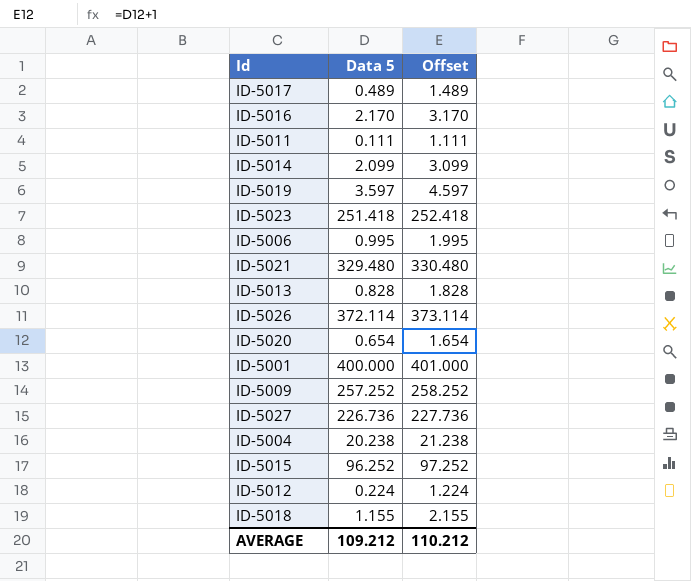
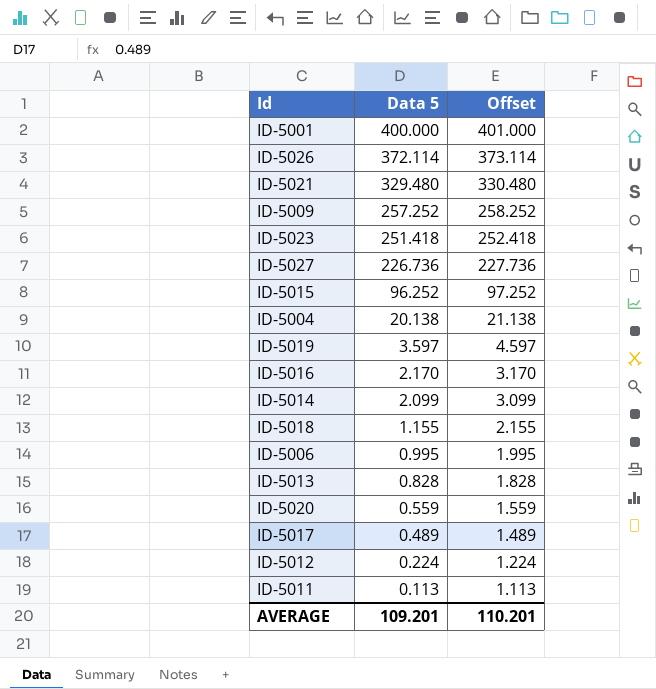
row order: none -> Data 5 descending
ID-5004 | Data 5: 20.238 -> 20.138
ID-5004 | Offset: 21.238 -> 21.138
ID-5020 | Data 5: 0.654 -> 0.559
ID-5020 | Offset: 1.654 -> 1.559
ID-5011 | Data 5: 0.111 -> 0.113
ID-5011 | Offset: 1.111 -> 1.113
AVERAGE | Data 5: 109.212 -> 109.201
AVERAGE | Offset: 110.212 -> 110.201

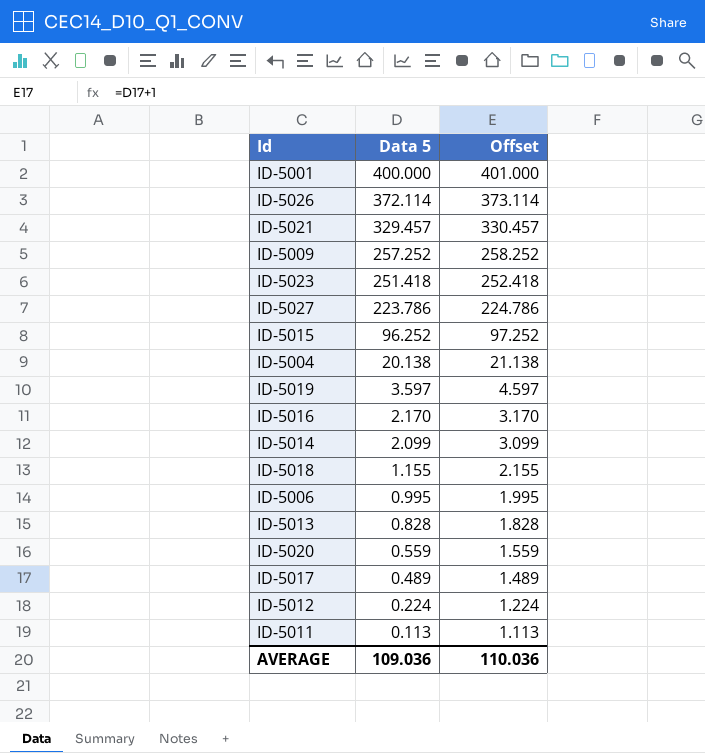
ID-5021 | Data 5: 329.480 -> 329.457
ID-5021 | Offset: 330.480 -> 330.457
ID-5027 | Data 5: 226.736 -> 223.786
ID-5027 | Offset: 227.736 -> 224.786
AVERAGE | Data 5: 109.201 -> 109.036
AVERAGE | Offset: 110.201 -> 110.036

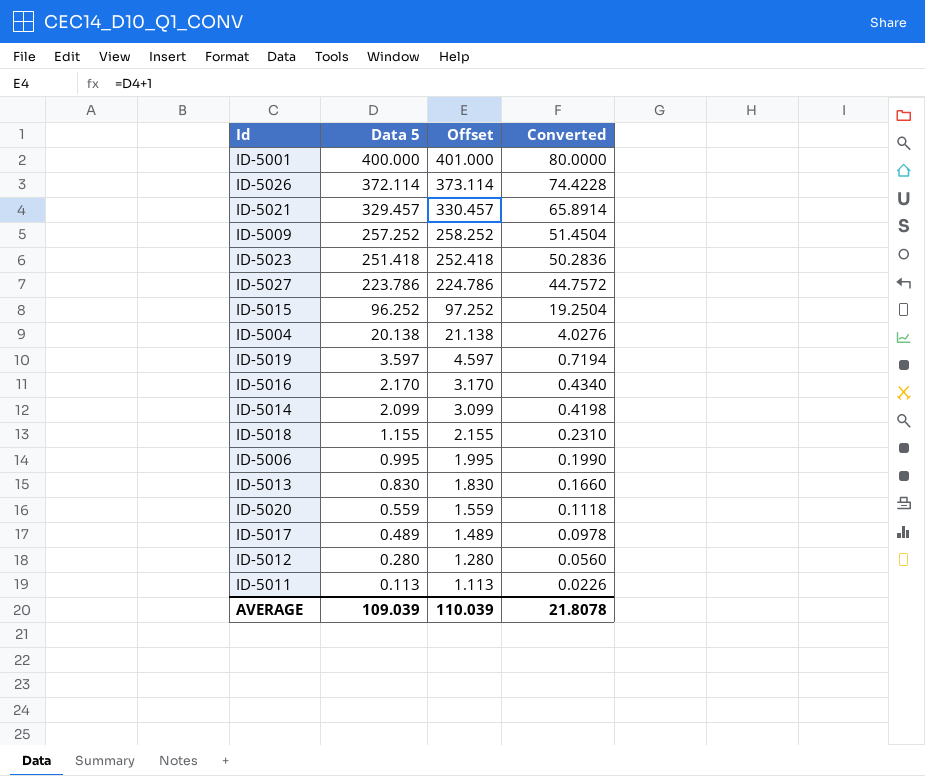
column Converted | formula: none -> [Data 5] * 0.2
ID-5013 | Data 5: 0.828 -> 0.830
ID-5013 | Offset: 1.828 -> 1.830
ID-5012 | Data 5: 0.224 -> 0.280
ID-5012 | Offset: 1.224 -> 1.280
AVERAGE | Data 5: 109.036 -> 109.039
AVERAGE | Offset: 110.036 -> 110.039

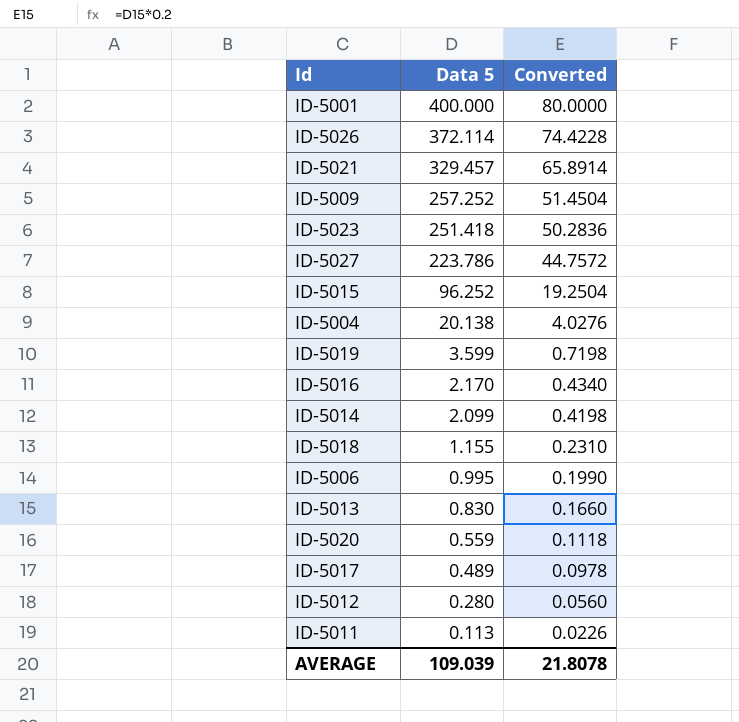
column Offset | formula: [Data 5] + 1 -> none
ID-5019 | Data 5: 3.597 -> 3.599
ID-5019 | Converted: 0.7194 -> 0.7198

